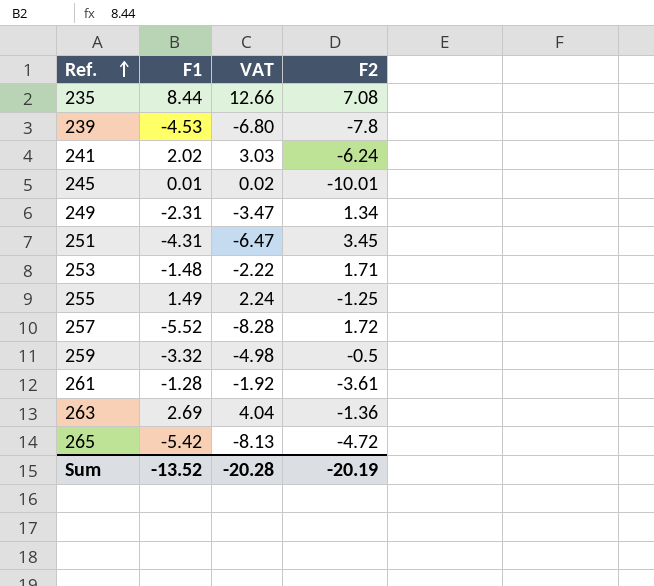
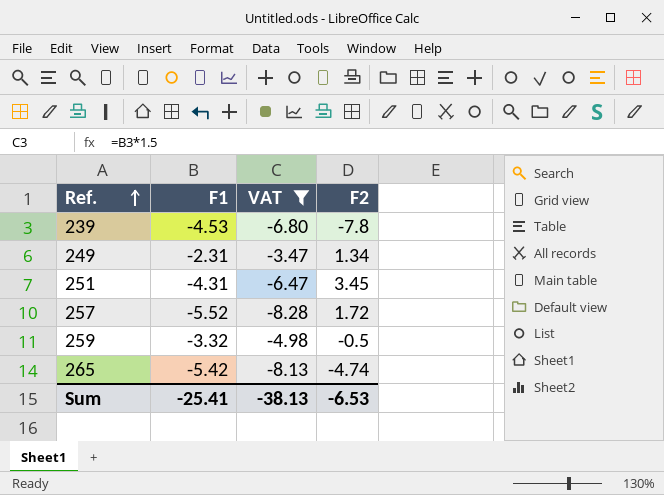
filter: none -> VAT <= -3.47
265 | F2: -4.72 -> -4.74
Sum | F1: -13.52 -> -25.41
Sum | VAT: -20.28 -> -38.13
Sum | F2: -20.19 -> -6.53

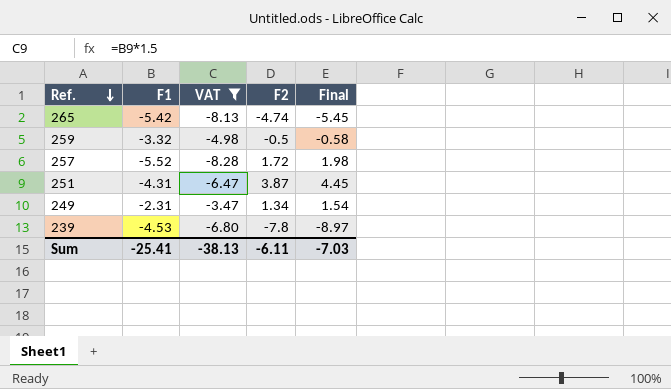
row order: Ref. ascending -> Ref. descending
column Final | formula: none -> [F2] * 1.15
251 | F2: 3.45 -> 3.87
Sum | F2: -6.53 -> -6.11

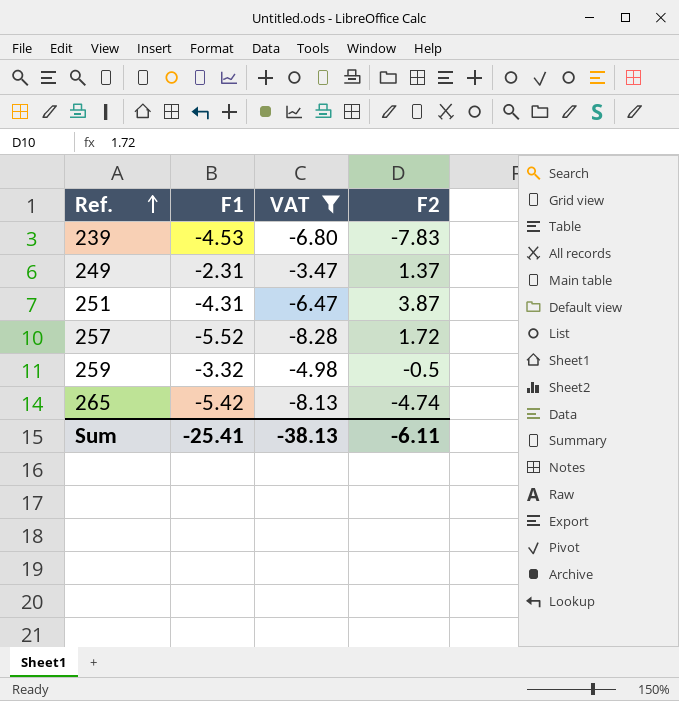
row order: Ref. descending -> Ref. ascending
column Final | formula: [F2] * 1.15 -> none
239 | F2: -7.8 -> -7.83
249 | F2: 1.34 -> 1.37

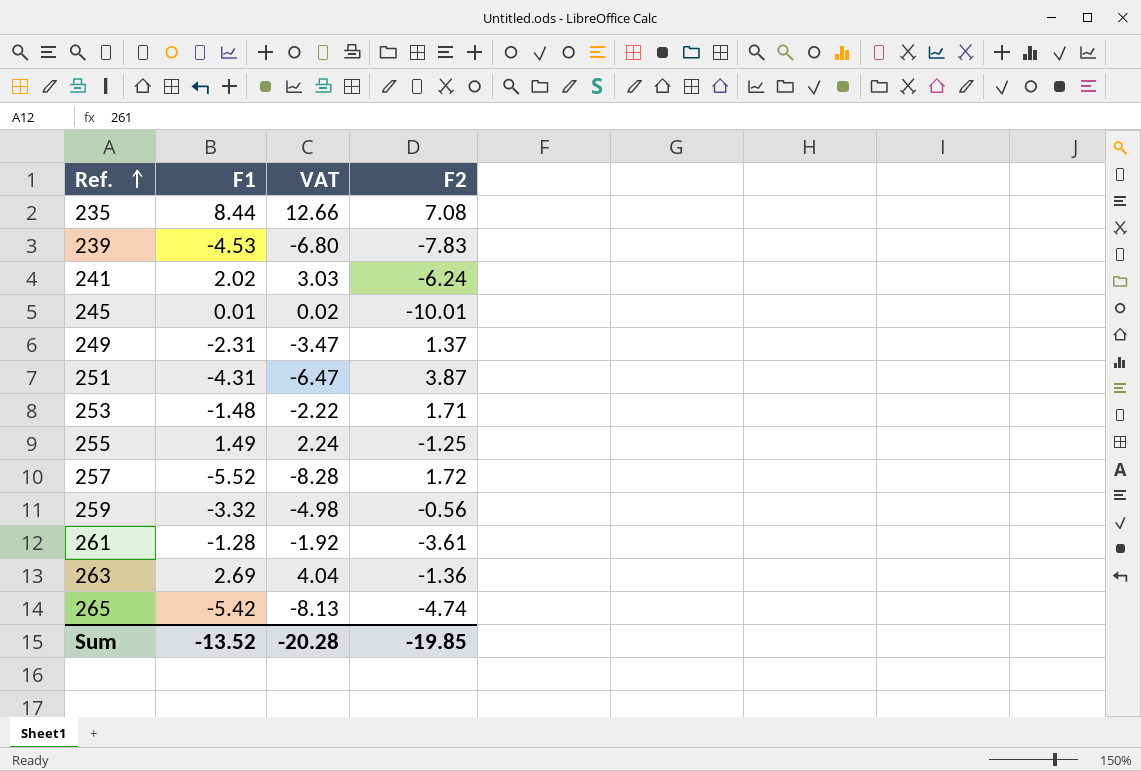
filter: VAT <= -3.47 -> none
259 | F2: -0.5 -> -0.56
Sum | F1: -25.41 -> -13.52
Sum | VAT: -38.13 -> -20.28
Sum | F2: -6.11 -> -19.85

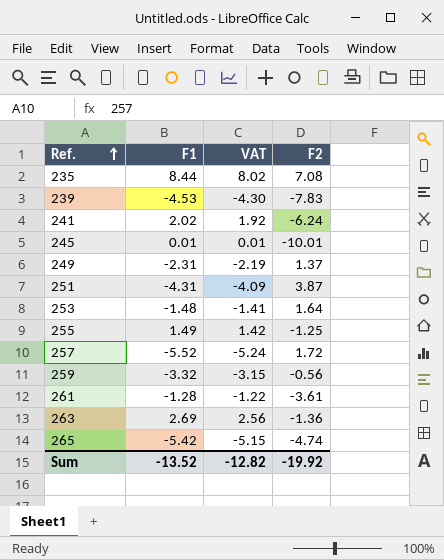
column VAT | formula: [F1] * 1.5 -> [F1] * 0.95
253 | F2: 1.71 -> 1.64
Sum | VAT: -20.28 -> -12.82
Sum | F2: -19.85 -> -19.92

